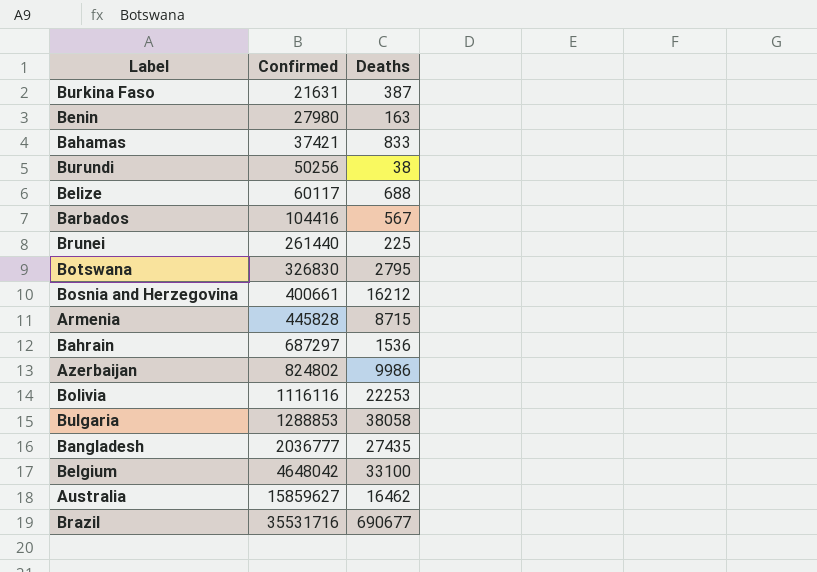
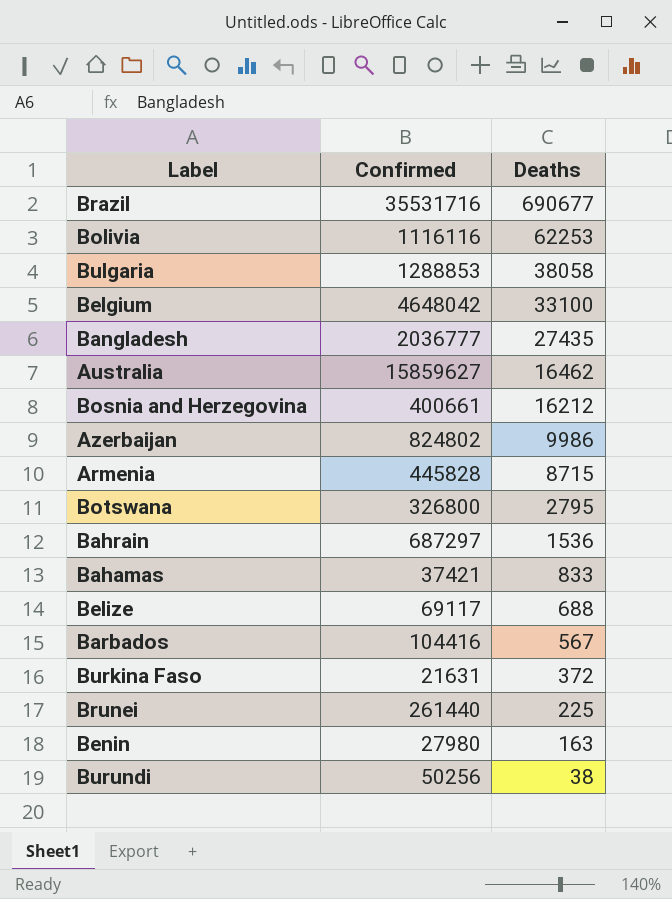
row order: Confirmed ascending -> Deaths descending
Bolivia | Deaths: 22253 -> 62253
Botswana | Confirmed: 326830 -> 326800
Belize | Confirmed: 60117 -> 69117
Burkina Faso | Deaths: 387 -> 372

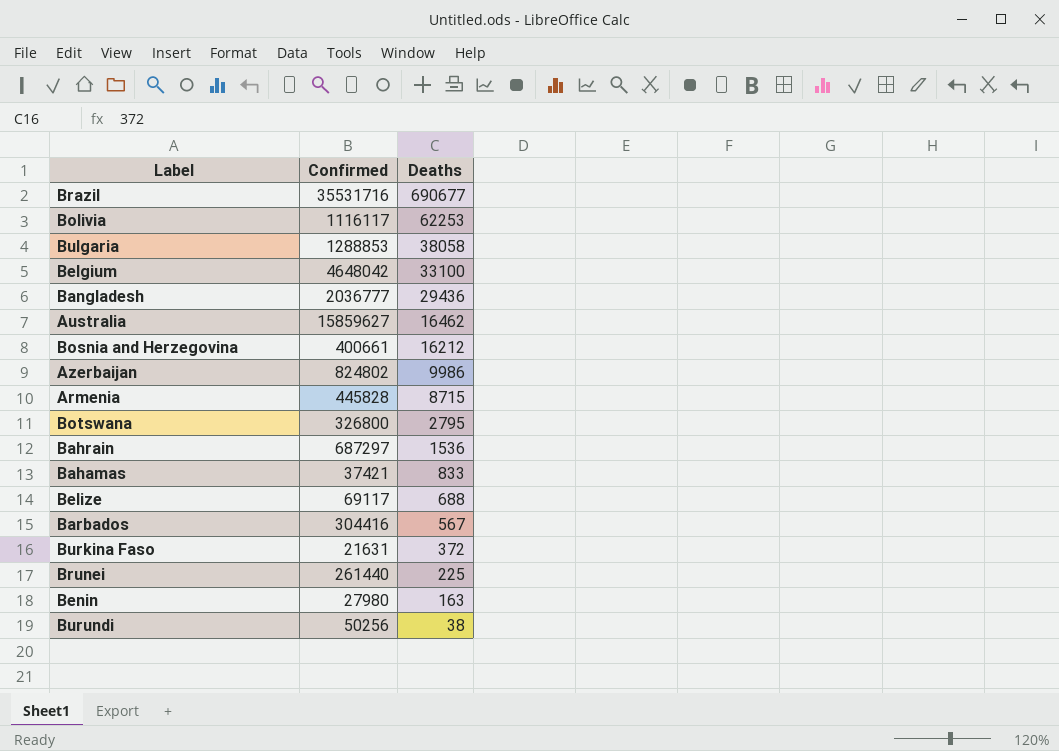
Bolivia | Confirmed: 1116116 -> 1116117
Bangladesh | Deaths: 27435 -> 29436
Barbados | Confirmed: 104416 -> 304416

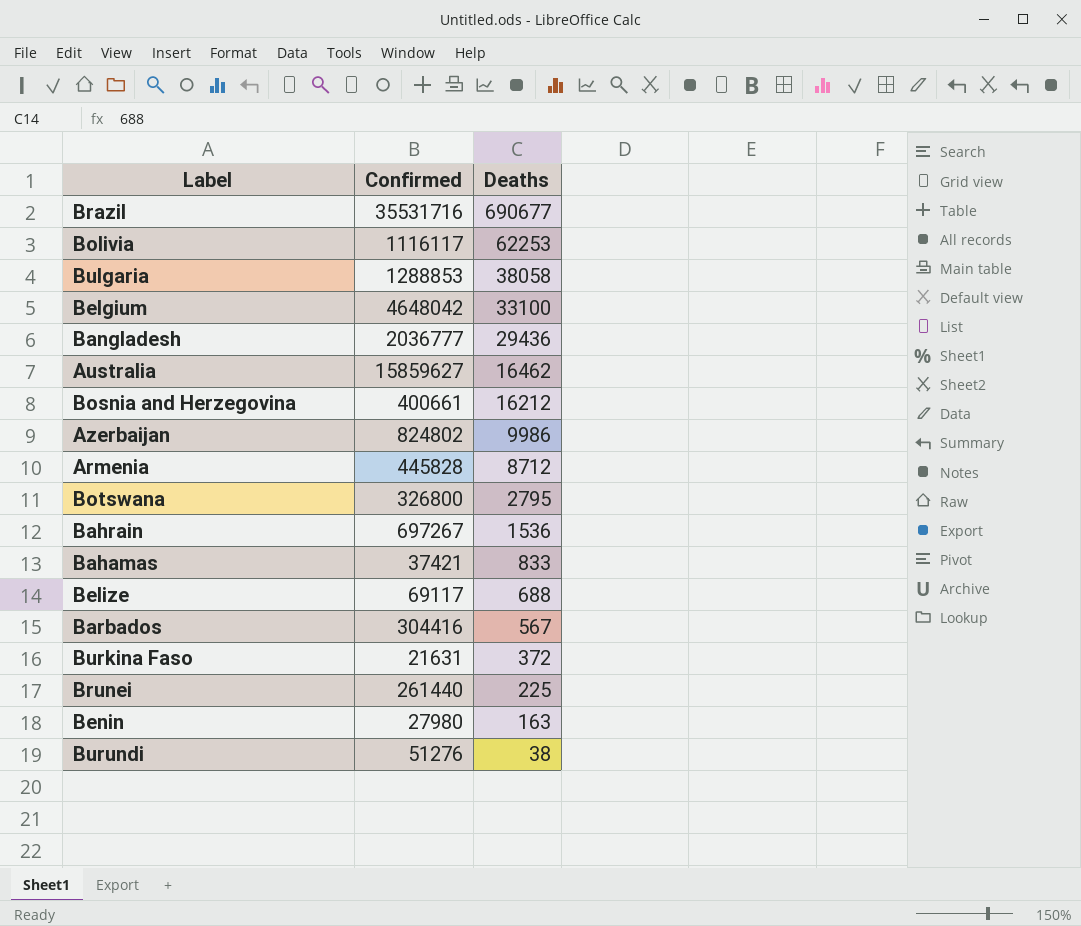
Armenia | Deaths: 8715 -> 8712
Bahrain | Confirmed: 687297 -> 697267
Burundi | Confirmed: 50256 -> 51276

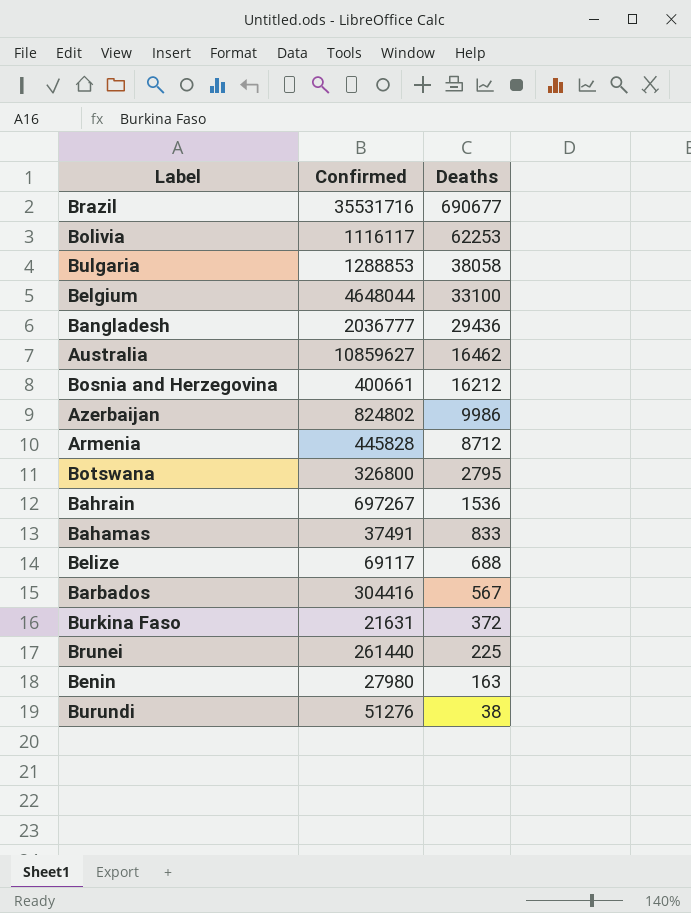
Belgium | Confirmed: 4648042 -> 4648044
Australia | Confirmed: 15859627 -> 10859627
Bahamas | Confirmed: 37421 -> 37491

